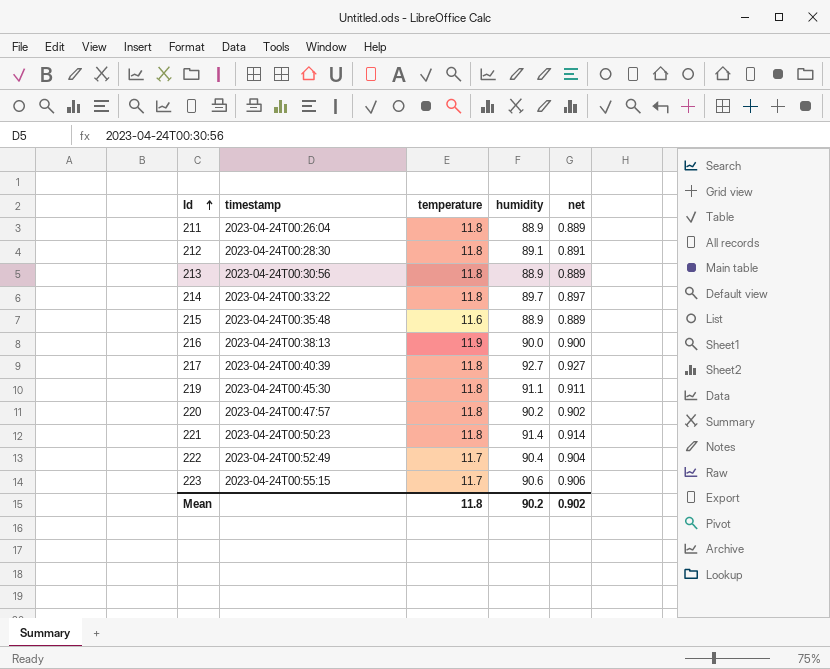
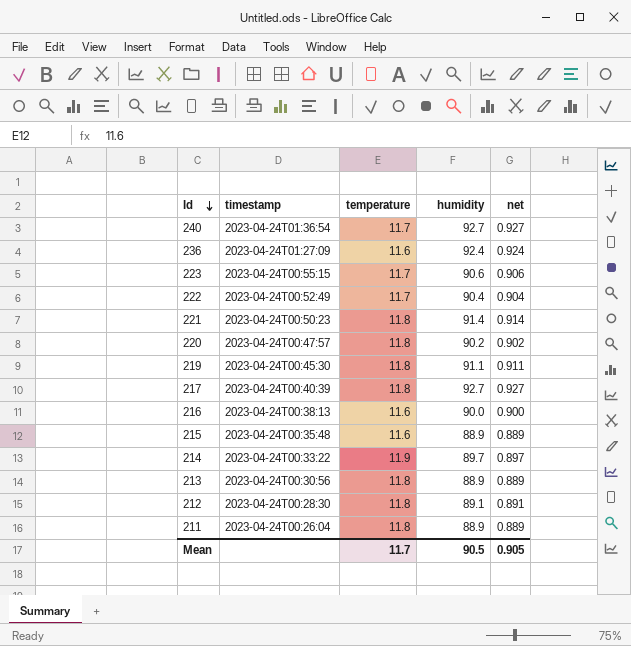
row order: Id ascending -> Id descending
row 240: none -> 2023-04-24T01:36:54 | 11.7 | 92.7 | 0.927
row 236: none -> 2023-04-24T01:27:09 | 11.6 | 92.4 | 0.924
216 | temperature: 11.9 -> 11.6
214 | temperature: 11.8 -> 11.9
Mean | temperature: 11.8 -> 11.7
Mean | humidity: 90.2 -> 90.5
Mean | net: 0.902 -> 0.905

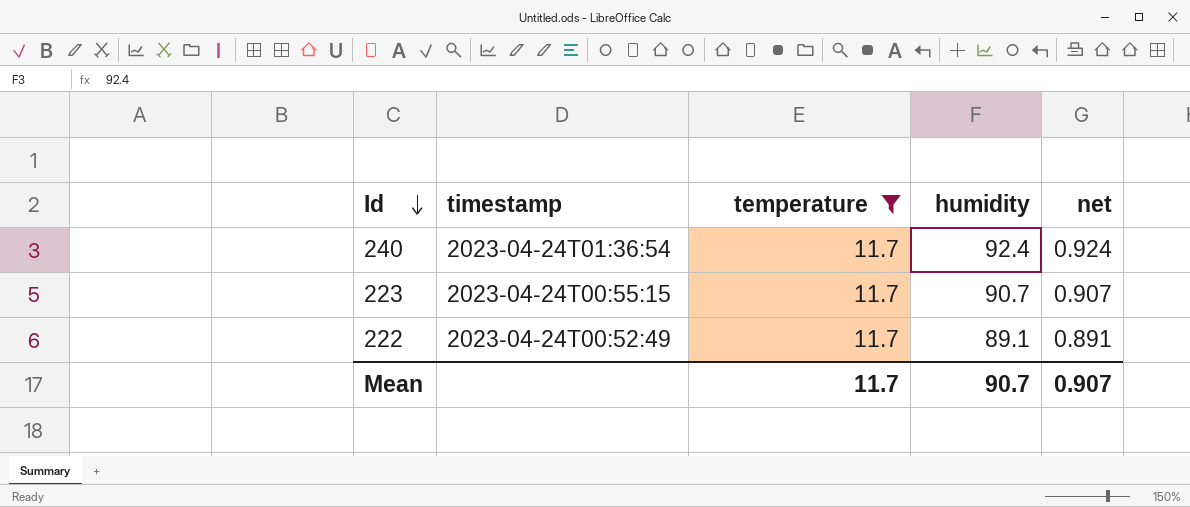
filter: none -> temperature = 11.7
240 | humidity: 92.7 -> 92.4
240 | net: 0.927 -> 0.924
223 | humidity: 90.6 -> 90.7
223 | net: 0.906 -> 0.907
222 | humidity: 90.4 -> 89.1
222 | net: 0.904 -> 0.891
Mean | humidity: 90.5 -> 90.7
Mean | net: 0.905 -> 0.907

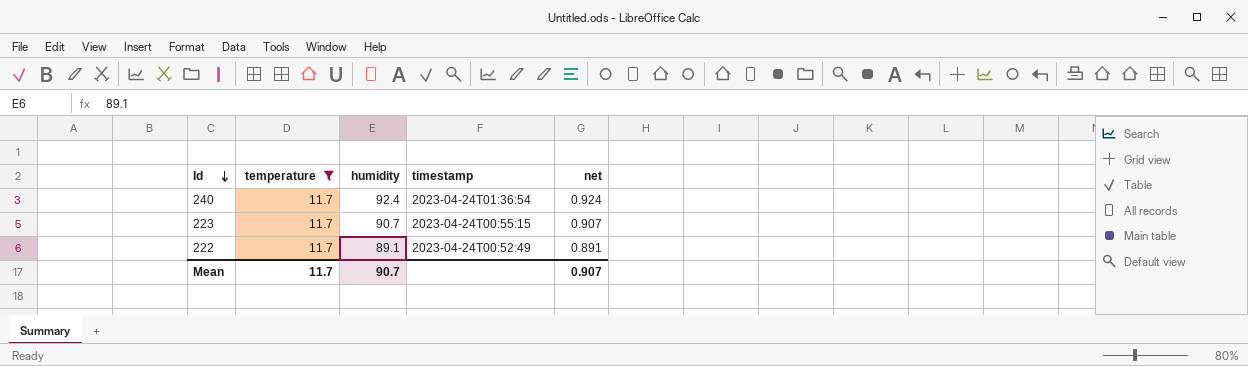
column timestamp | position: 2 -> 4

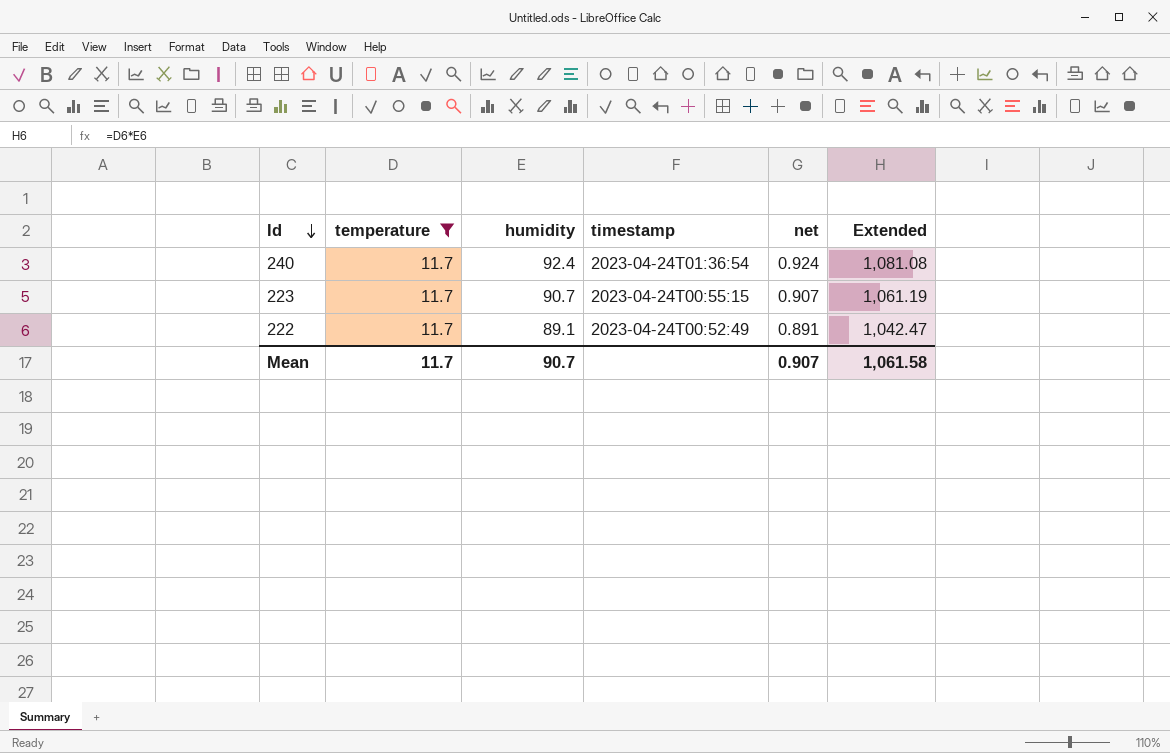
column Extended | formula: none -> [temperature] * [humidity]

